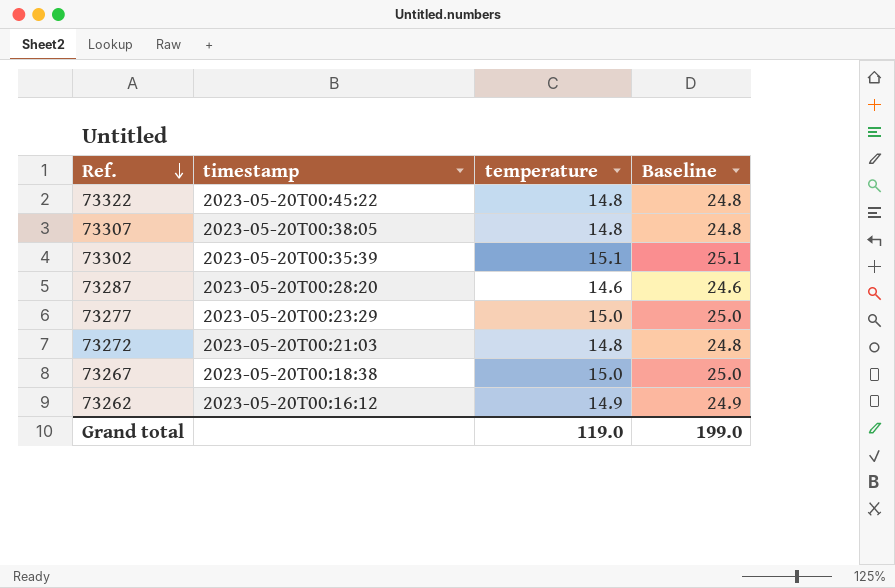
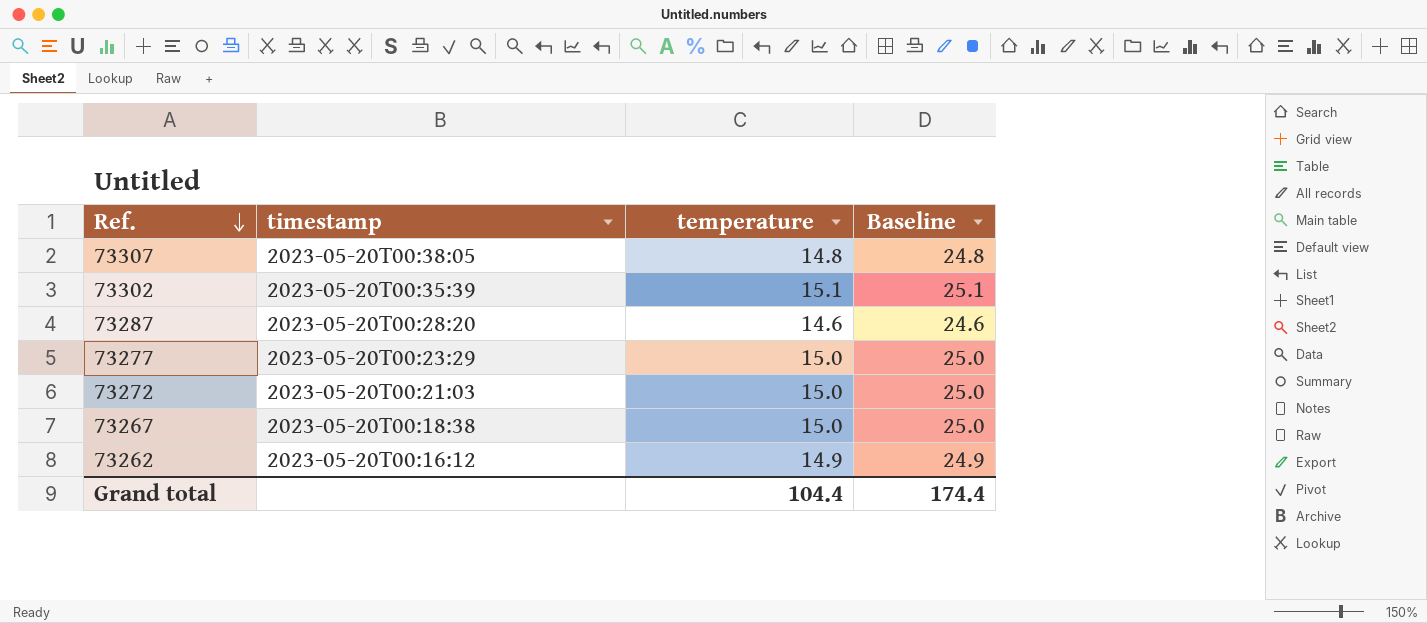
row 73322: 2023-05-20T00:45:22 | 14.8 | 24.8 -> none
73272 | temperature: 14.8 -> 15.0
73272 | Baseline: 24.8 -> 25.0
Grand total | temperature: 119.0 -> 104.4
Grand total | Baseline: 199.0 -> 174.4

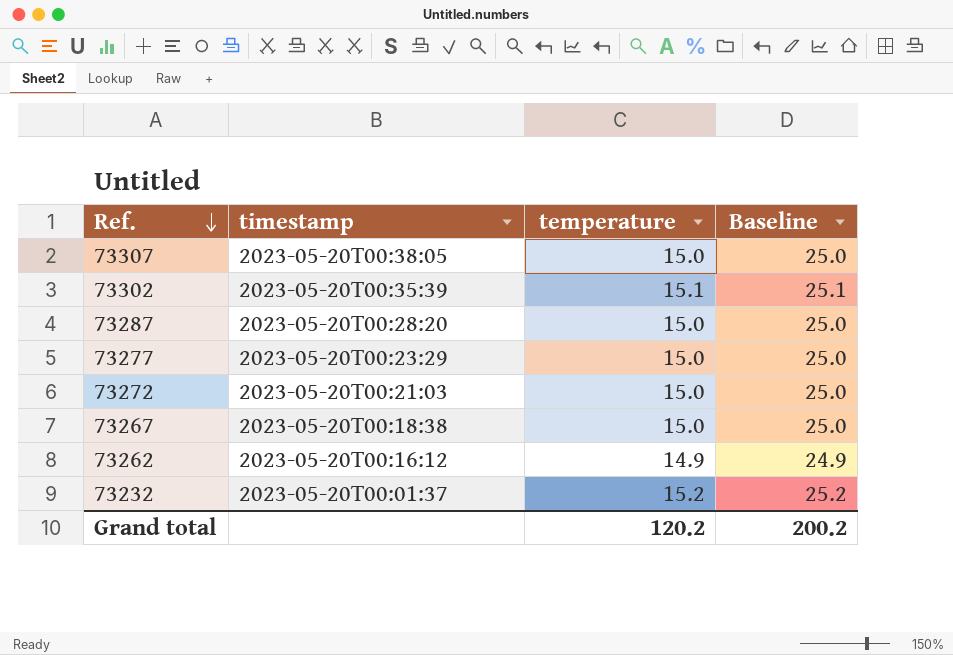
73307 | temperature: 14.8 -> 15.0
73307 | Baseline: 24.8 -> 25.0
73287 | temperature: 14.6 -> 15.0
73287 | Baseline: 24.6 -> 25.0
row 73232: none -> 2023-05-20T00:01:37 | 15.2 | 25.2
Grand total | temperature: 104.4 -> 120.2
Grand total | Baseline: 174.4 -> 200.2

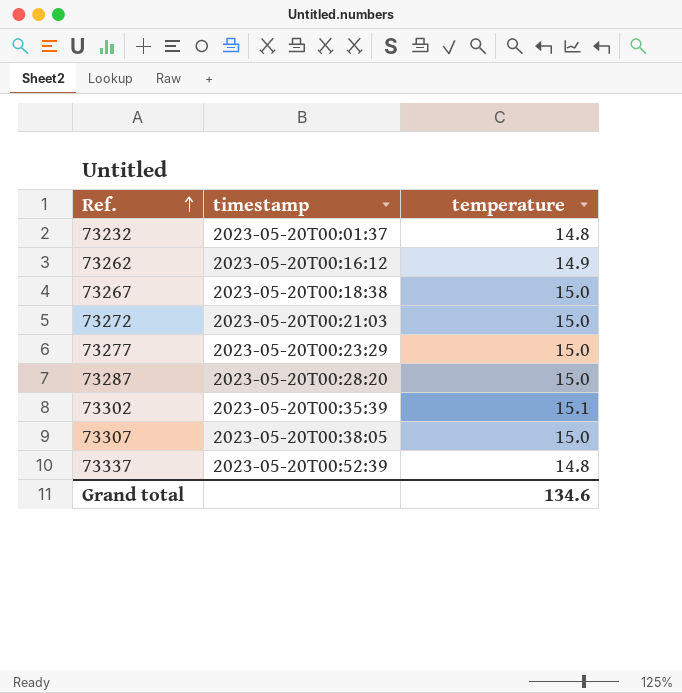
row order: Ref. descending -> Ref. ascending
column Baseline | formula: [temperature] + 10 -> none
73232 | temperature: 15.2 -> 14.8
row 73337: none -> 2023-05-20T00:52:39 | 14.8
Grand total | temperature: 120.2 -> 134.6

